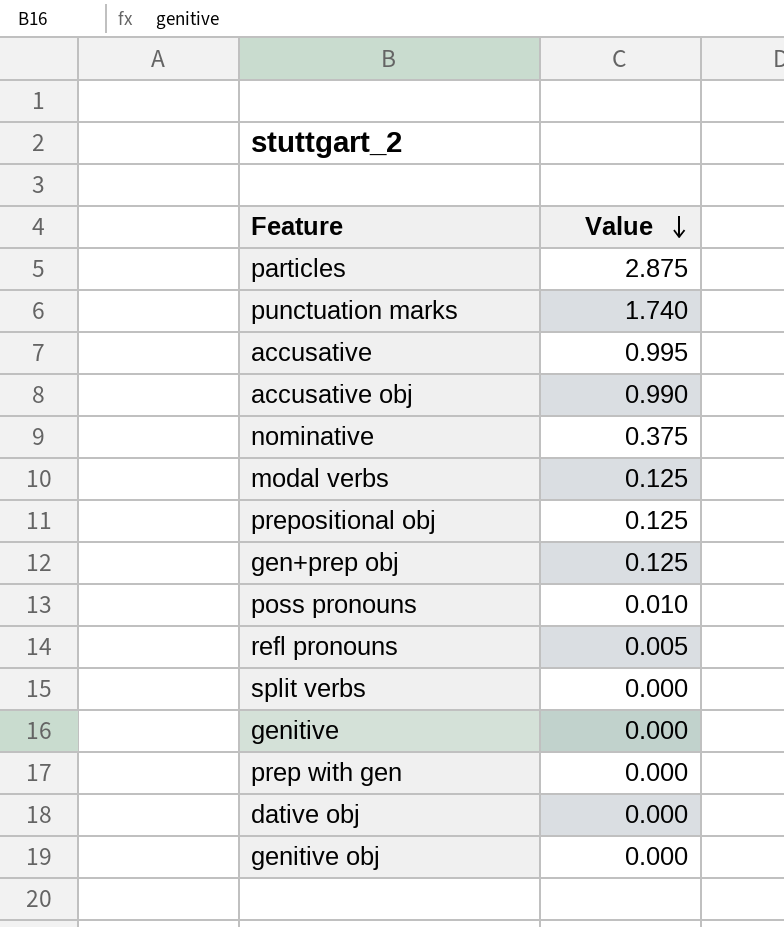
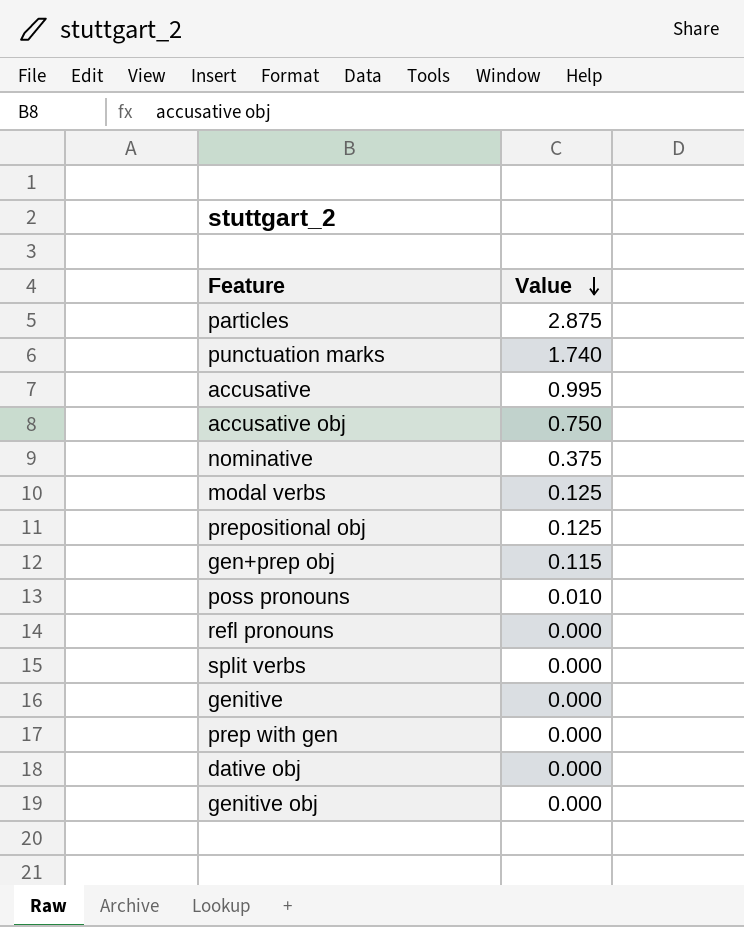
accusative obj | Value: 0.990 -> 0.750
gen+prep obj | Value: 0.125 -> 0.115
refl pronouns | Value: 0.005 -> 0.000

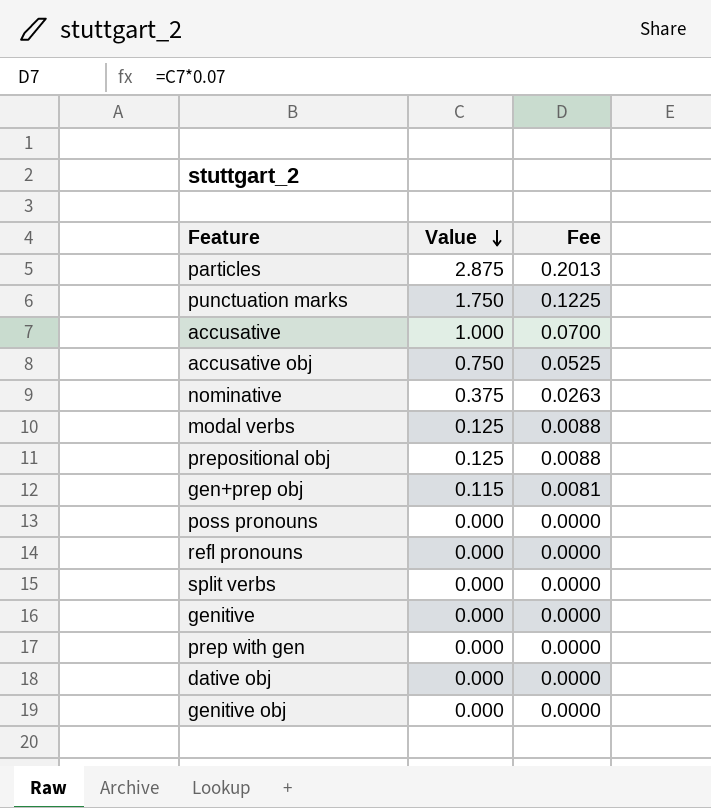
column Fee | formula: none -> [Value] * 0.07
punctuation marks | Value: 1.740 -> 1.750
accusative | Value: 0.995 -> 1.000
poss pronouns | Value: 0.010 -> 0.000

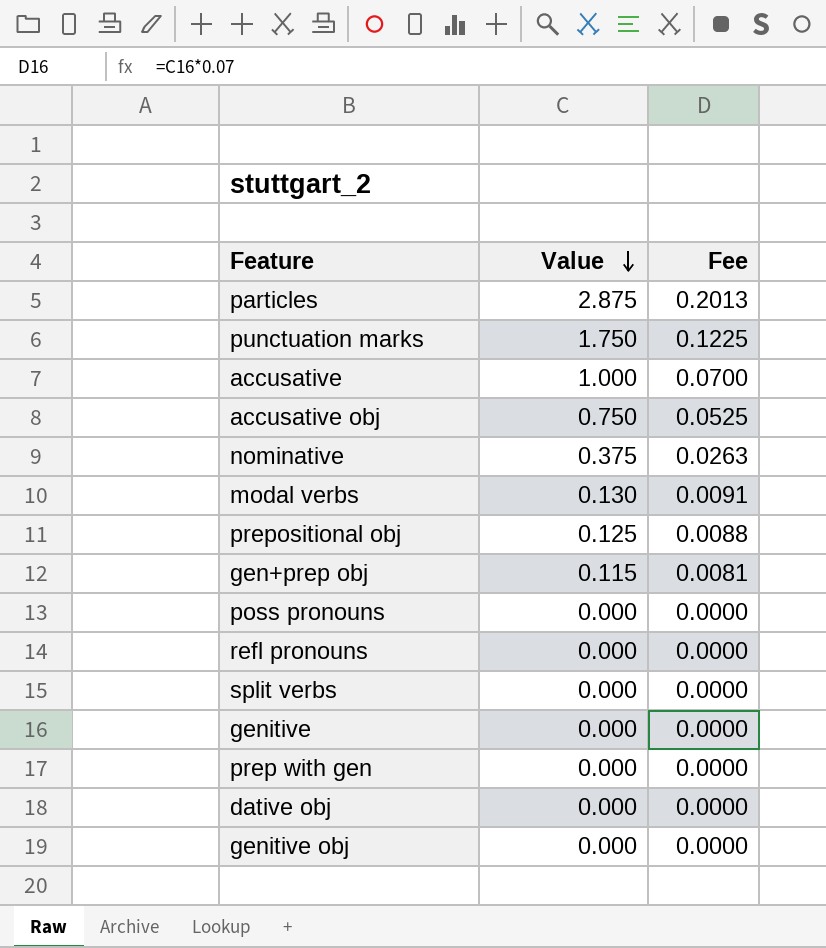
modal verbs | Value: 0.125 -> 0.130
modal verbs | Fee: 0.0088 -> 0.0091

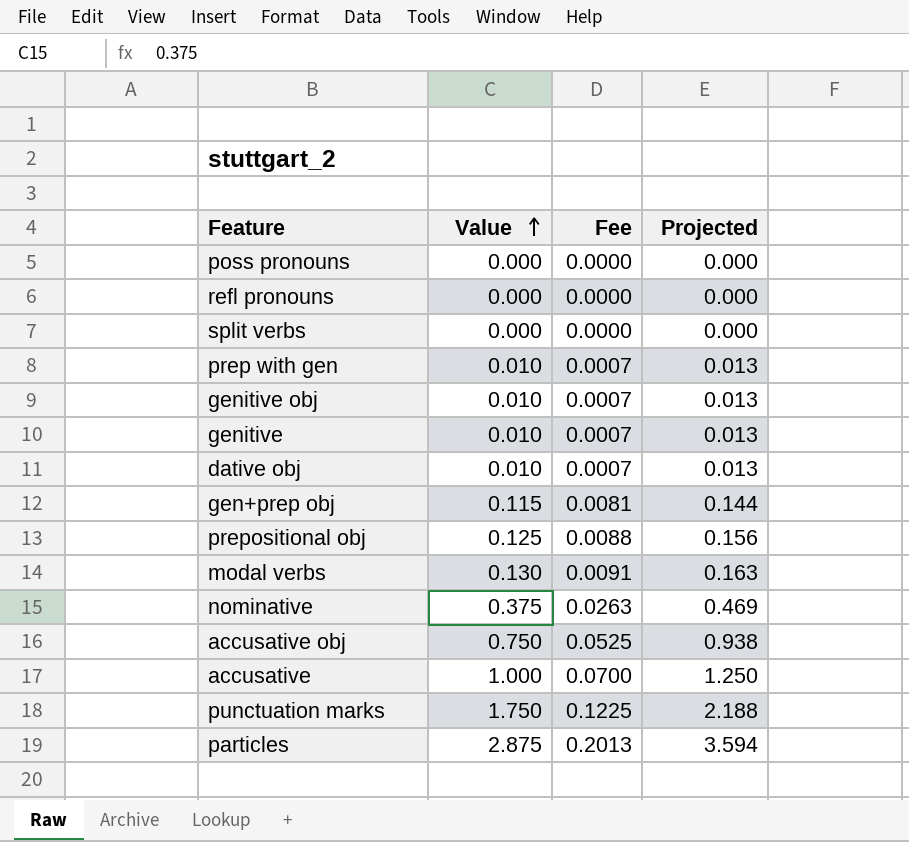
row order: Value descending -> Value ascending
column Projected | formula: none -> [Value] * 1.25
prep with gen | Value: 0.000 -> 0.010
prep with gen | Fee: 0.0000 -> 0.0007
genitive obj | Value: 0.000 -> 0.010
genitive obj | Fee: 0.0000 -> 0.0007
genitive | Value: 0.000 -> 0.010
genitive | Fee: 0.0000 -> 0.0007
dative obj | Value: 0.000 -> 0.010
dative obj | Fee: 0.0000 -> 0.0007

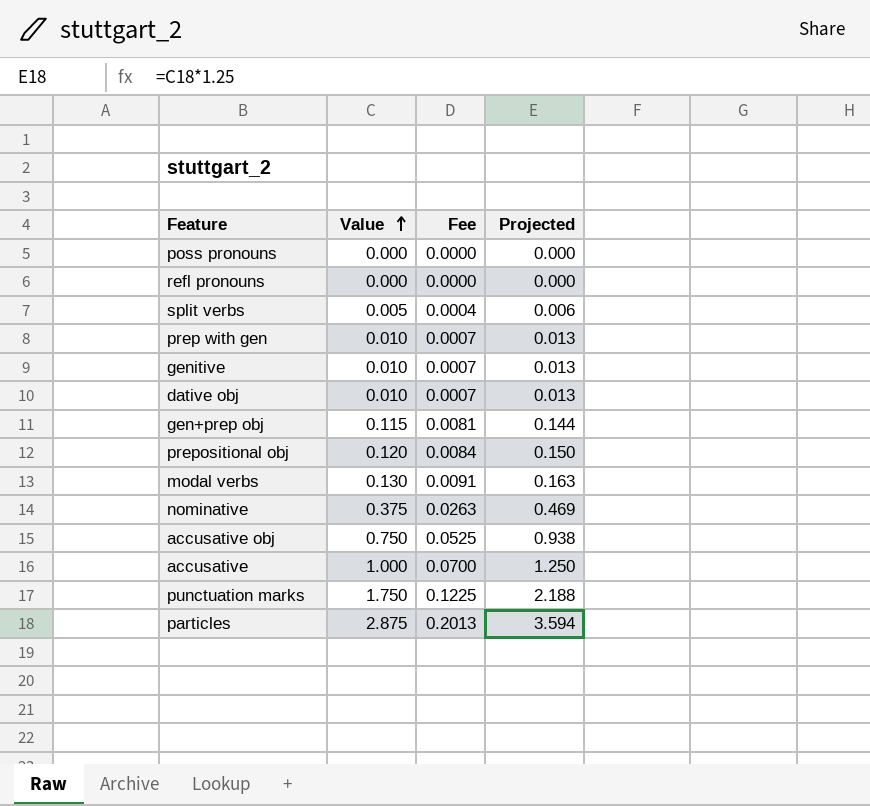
row genitive obj: 0.010 | 0.0007 | 0.013 -> none
split verbs | Value: 0.000 -> 0.005
split verbs | Fee: 0.0000 -> 0.0004
split verbs | Projected: 0.000 -> 0.006
prepositional obj | Value: 0.125 -> 0.120
prepositional obj | Fee: 0.0088 -> 0.0084
prepositional obj | Projected: 0.156 -> 0.150

